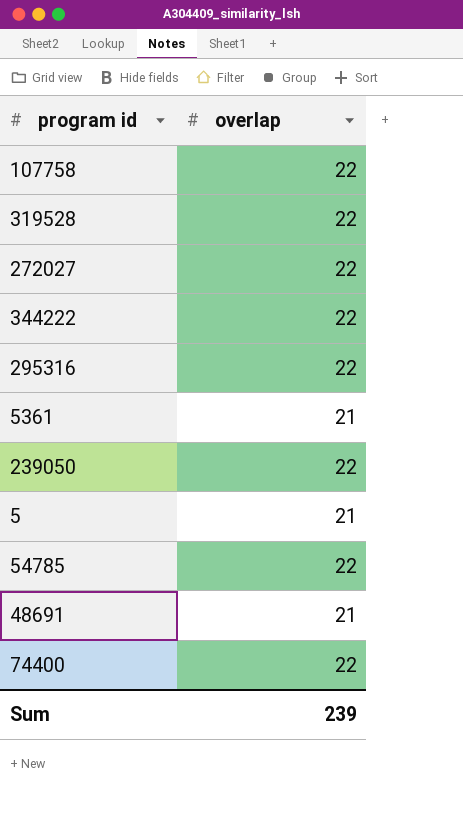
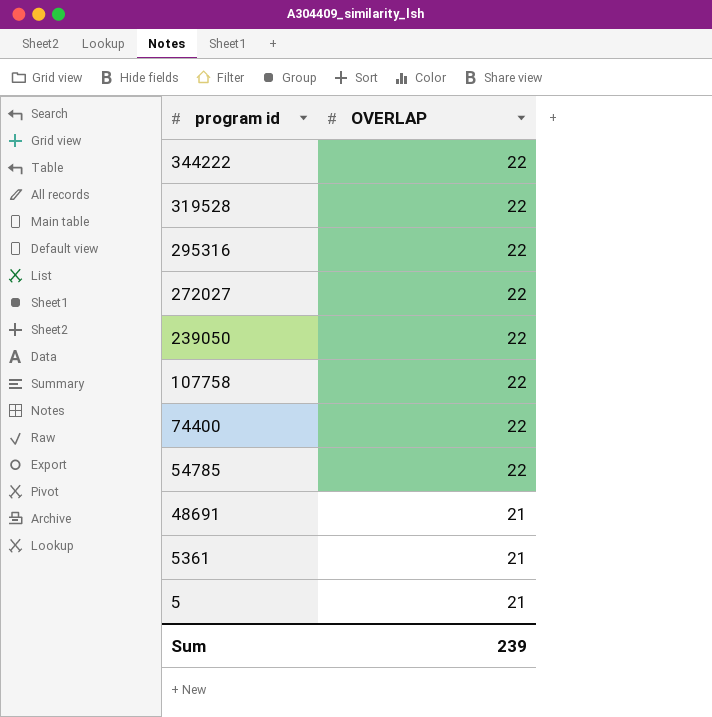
row order: none -> program id descending
column name: overlap -> OVERLAP

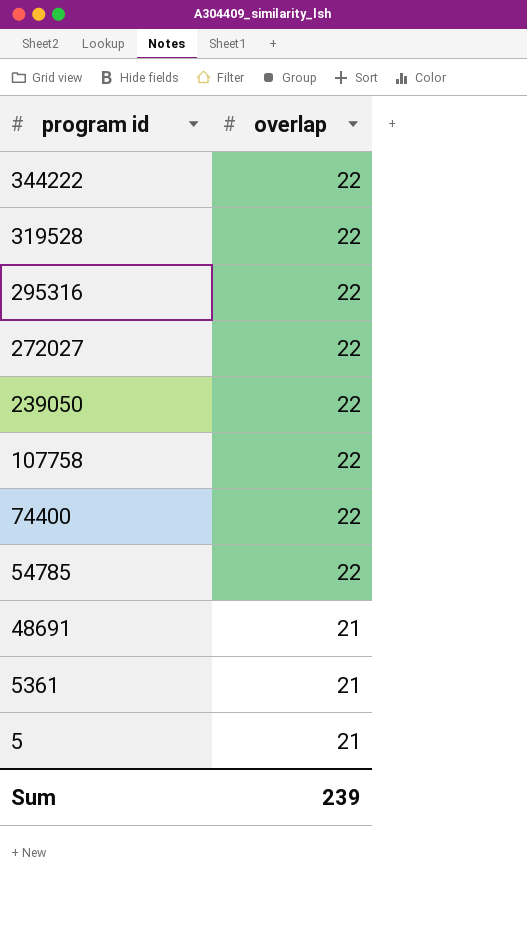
column name: OVERLAP -> overlap

